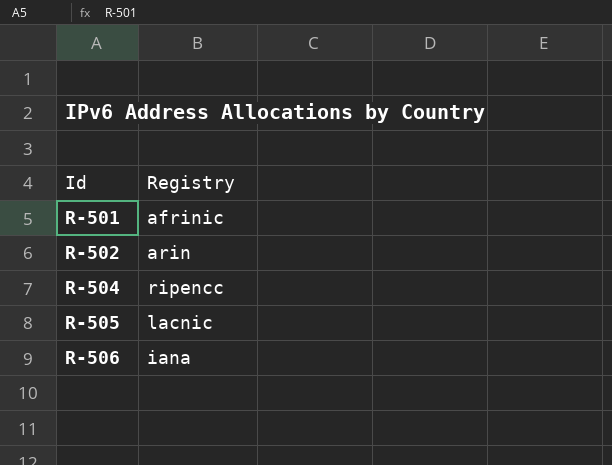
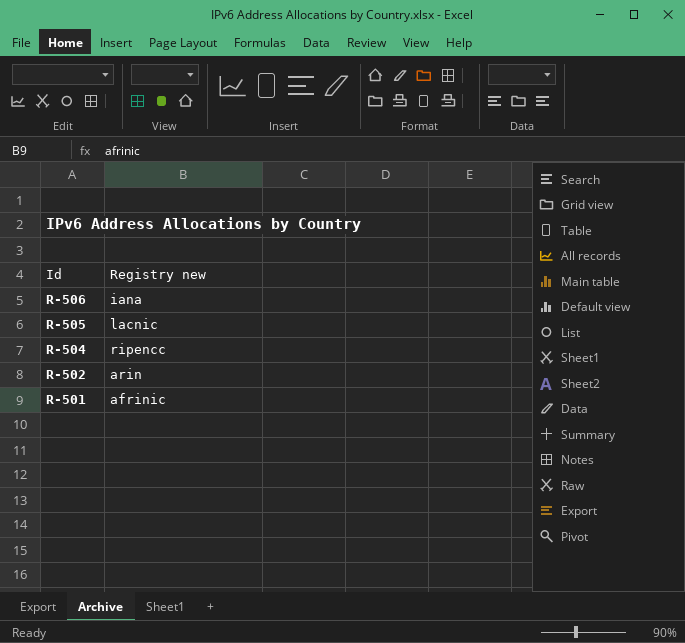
row order: Id ascending -> Id descending
column name: Registry -> Registry new

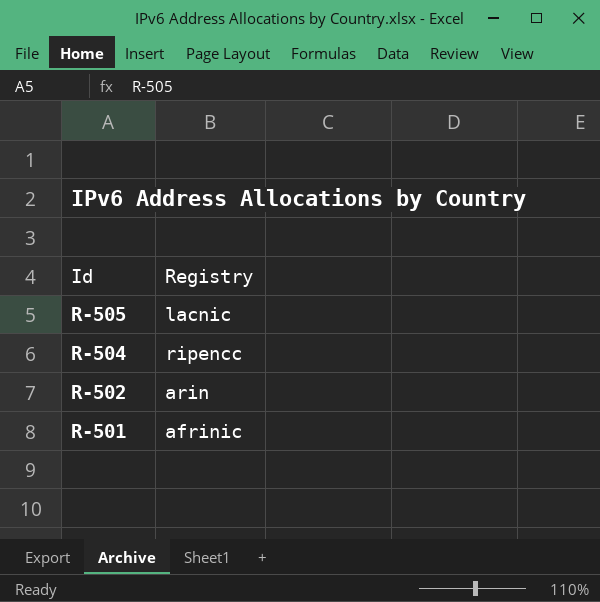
column name: Registry new -> Registry
row R-506: iana -> none

